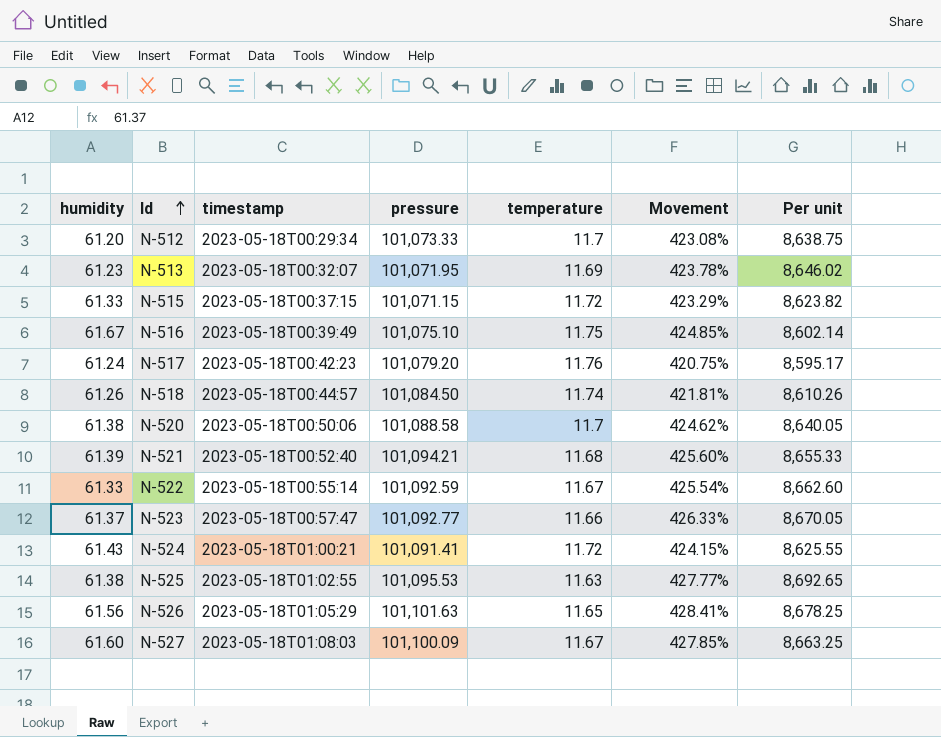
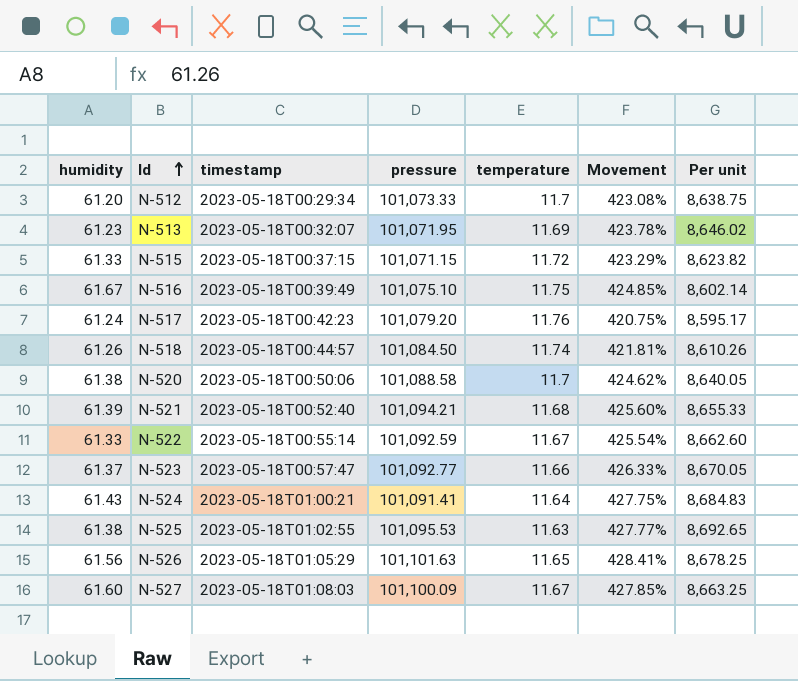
N-524 | temperature: 11.72 -> 11.64
N-524 | Movement: 424.15% -> 427.75%
N-524 | Per unit: 8,625.55 -> 8,684.83

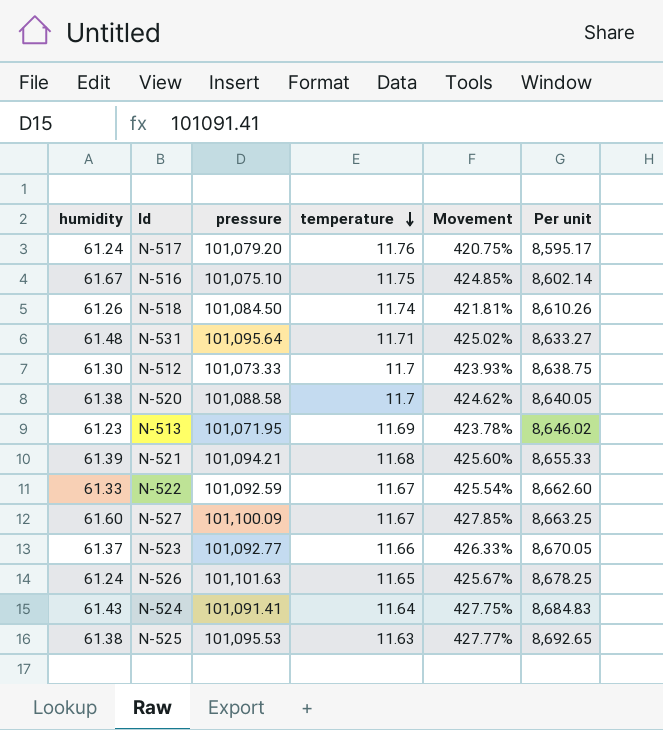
row order: Id ascending -> temperature descending
column timestamp | position: 3 -> none
row N-515: 61.33 | 2023-05-18T00:37:15 | 101,071.15 | 11.72 | 423.29% | 8,623.82 -> none
row N-531: none -> 61.48 | 101,095.64 | 11.71 | 425.02% | 8,633.27
N-512 | humidity: 61.20 -> 61.30
N-512 | Movement: 423.08% -> 423.93%
N-526 | humidity: 61.56 -> 61.24
N-526 | Movement: 428.41% -> 425.67%

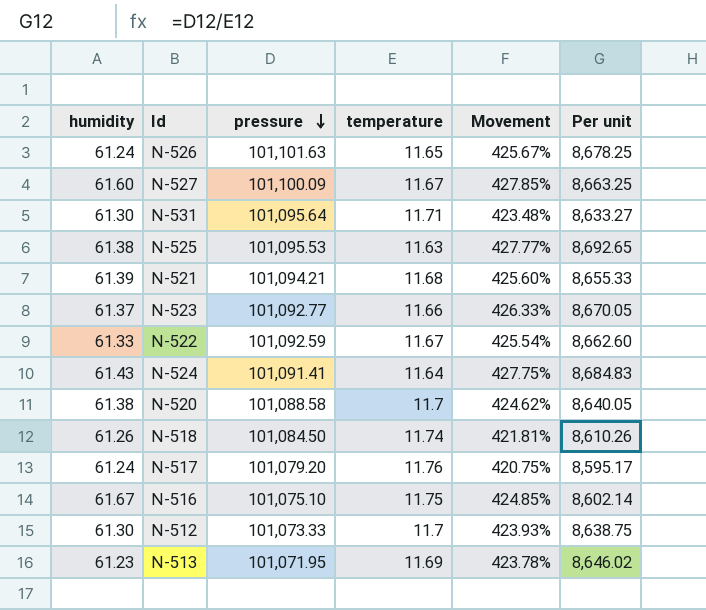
row order: temperature descending -> pressure descending
N-531 | humidity: 61.48 -> 61.30
N-531 | Movement: 425.02% -> 423.48%

